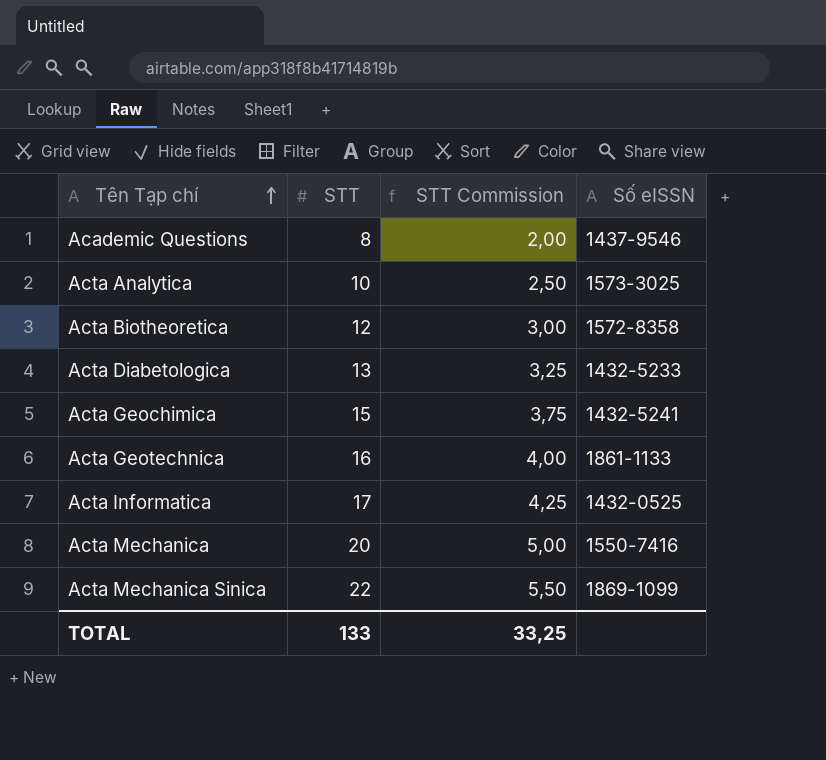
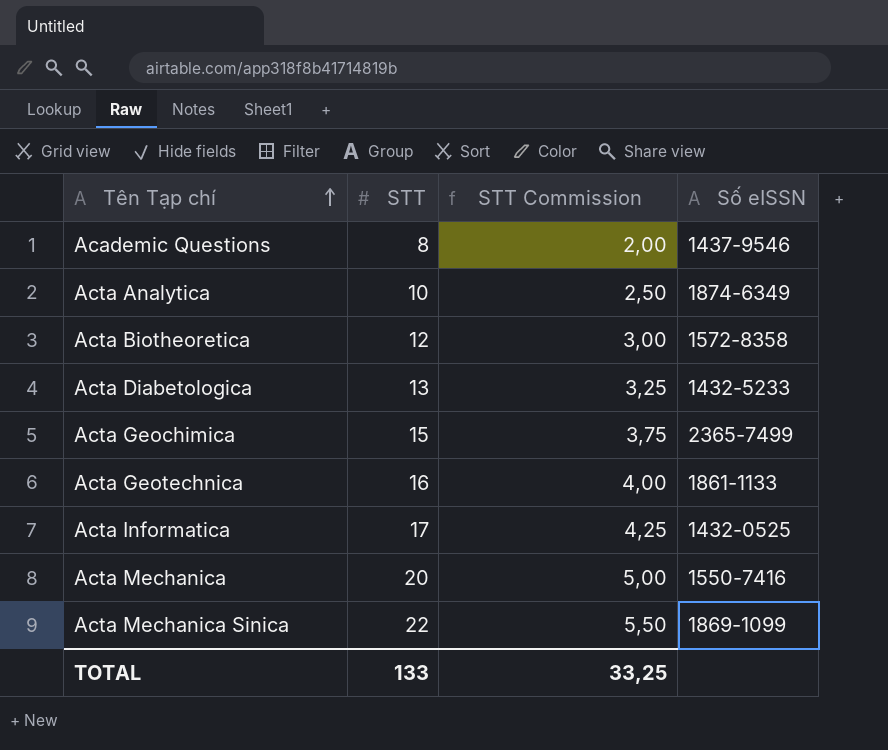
Acta Analytica | Số eISSN: 1573-3025 -> 1874-6349
Acta Geochimica | Số eISSN: 1432-5241 -> 2365-7499

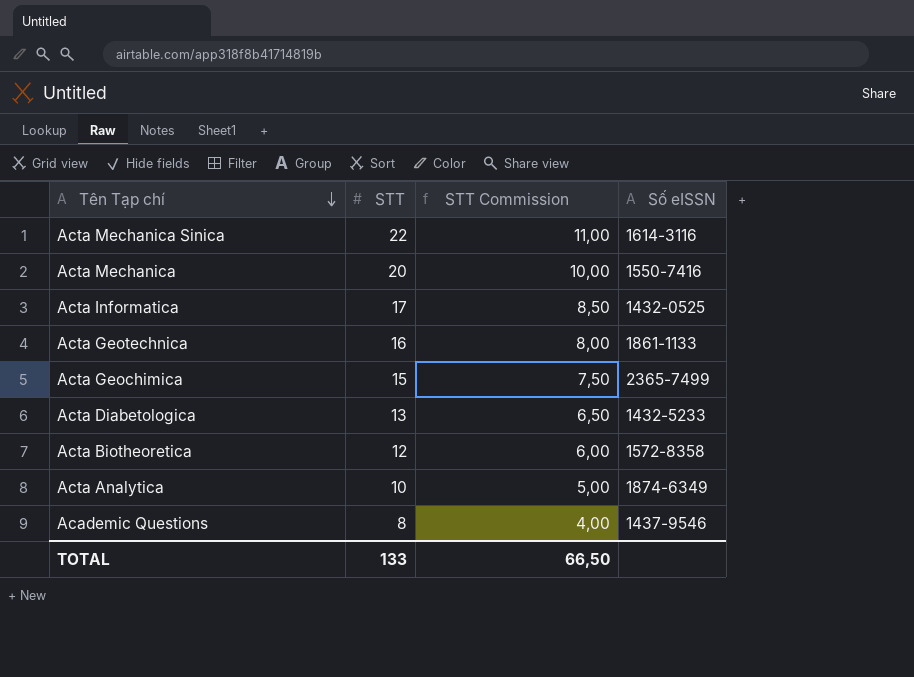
row order: Tên Tạp chí ascending -> Tên Tạp chí descending
column STT Commission | formula: [STT] * 0,25 -> [STT] * 0,5
Acta Mechanica Sinica | Số eISSN: 1869-1099 -> 1614-3116
TOTAL | STT Commission: 33,25 -> 66,50

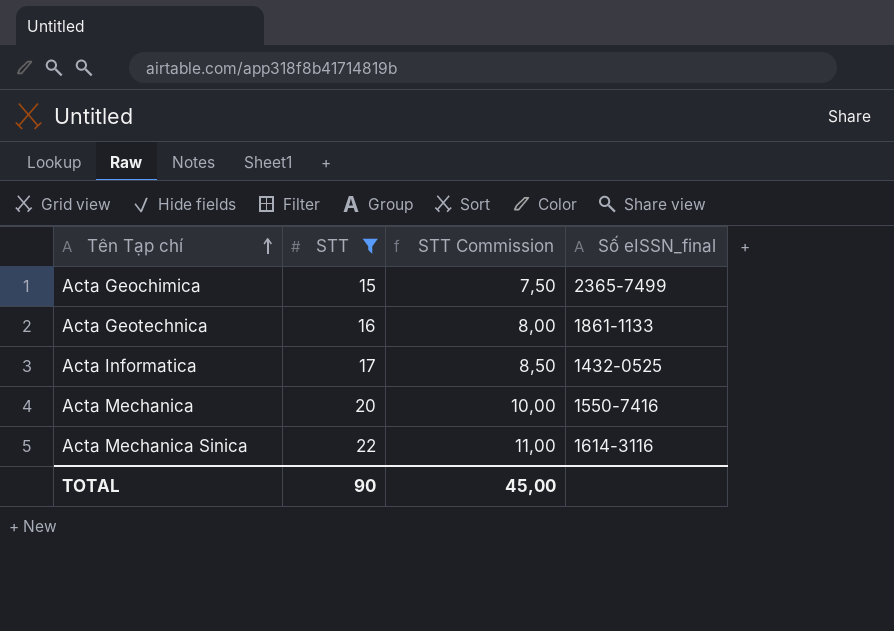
filter: none -> STT >= 15
row order: Tên Tạp chí descending -> Tên Tạp chí ascending
column name: Số eISSN -> Số eISSN_final
TOTAL | STT: 133 -> 90
TOTAL | STT Commission: 66,50 -> 45,00

